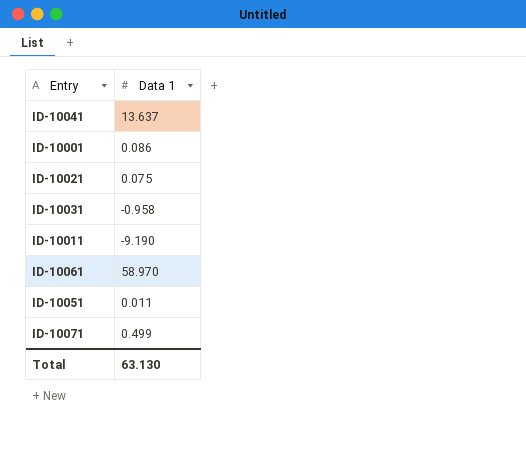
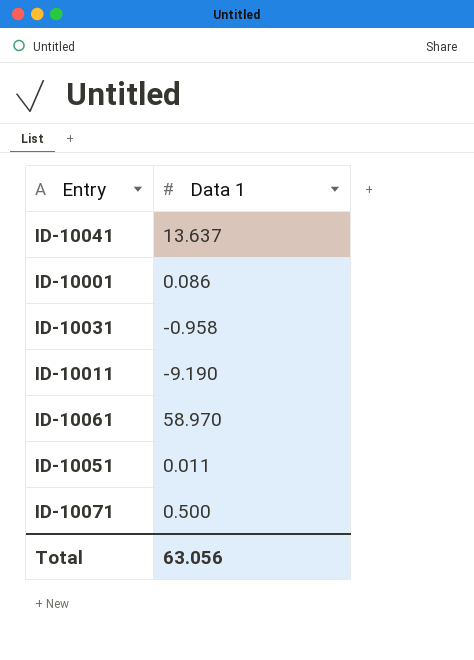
row ID-10021: 0.075 -> none
ID-10071 | Data 1: 0.499 -> 0.500
Total | Data 1: 63.130 -> 63.056

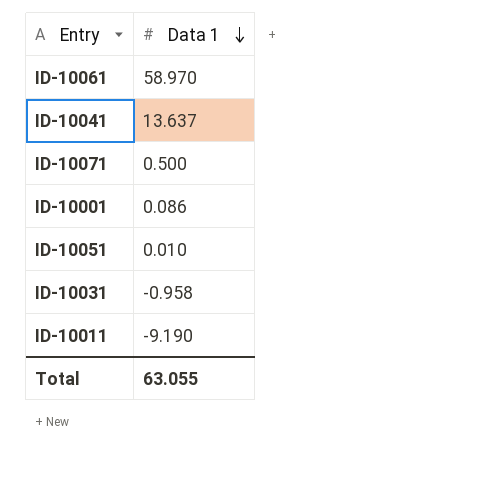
row order: none -> Data 1 descending
ID-10051 | Data 1: 0.011 -> 0.010
Total | Data 1: 63.056 -> 63.055

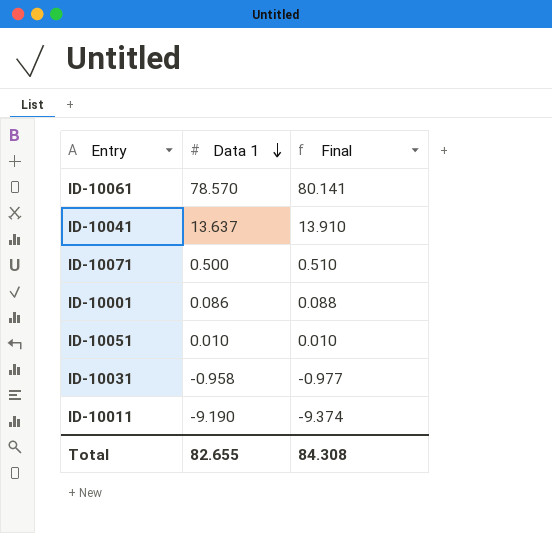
column Final | formula: none -> [Data 1] * 1.02
ID-10061 | Data 1: 58.970 -> 78.570
Total | Data 1: 63.055 -> 82.655

